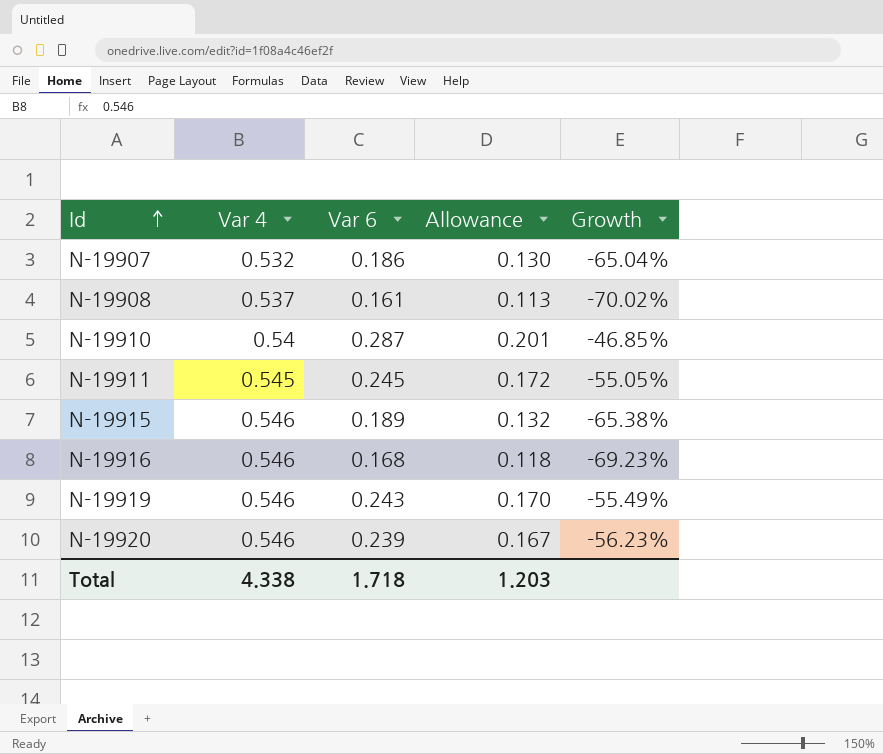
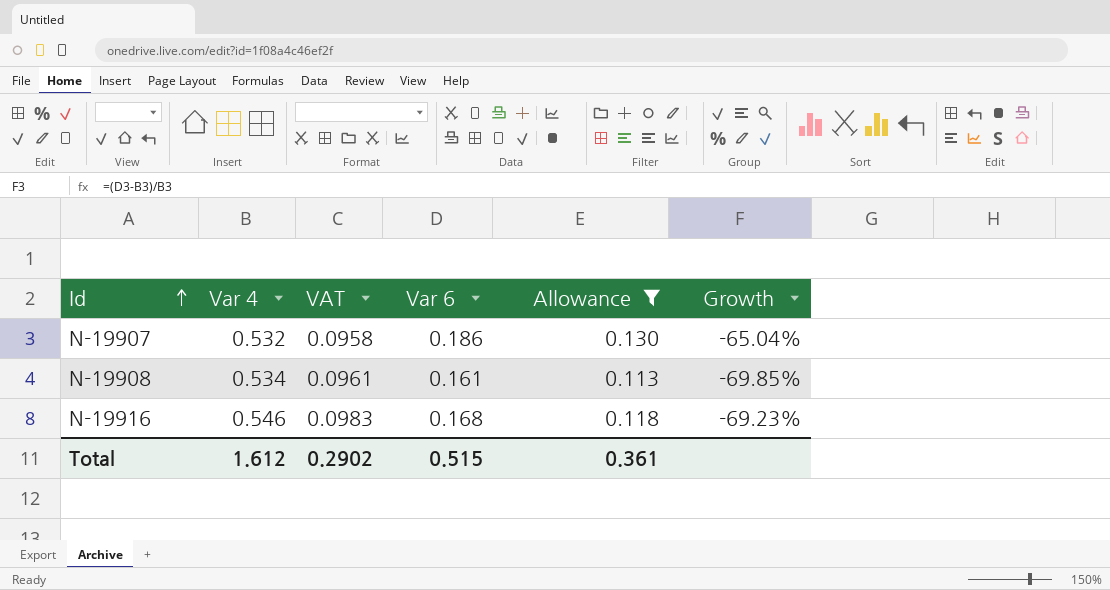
filter: none -> Allowance <= 0.130
column VAT | formula: none -> [Var 4] * 0.18
N-19908 | Var 4: 0.537 -> 0.534
N-19908 | Growth: -70.02% -> -69.85%
Total | Var 4: 4.338 -> 1.612
Total | Var 6: 1.718 -> 0.515
Total | Allowance: 1.203 -> 0.361

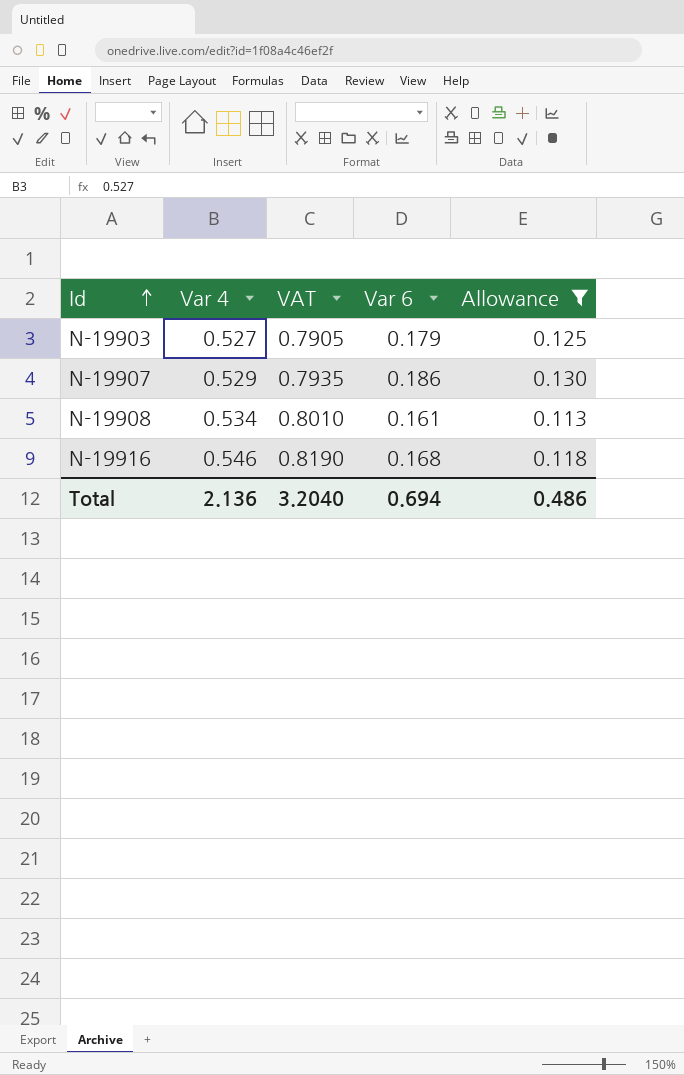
column Growth | formula: ([Var 6] - [Var 4]) / [Var 4] -> none
column VAT | formula: [Var 4] * 0.18 -> [Var 4] * 1.5
row N-19903: none -> 0.527 | 0.7905 | 0.179 | 0.125
N-19907 | Var 4: 0.532 -> 0.529
Total | Var 4: 1.612 -> 2.136
Total | VAT: 0.2902 -> 3.2040
Total | Var 6: 0.515 -> 0.694
Total | Allowance: 0.361 -> 0.486

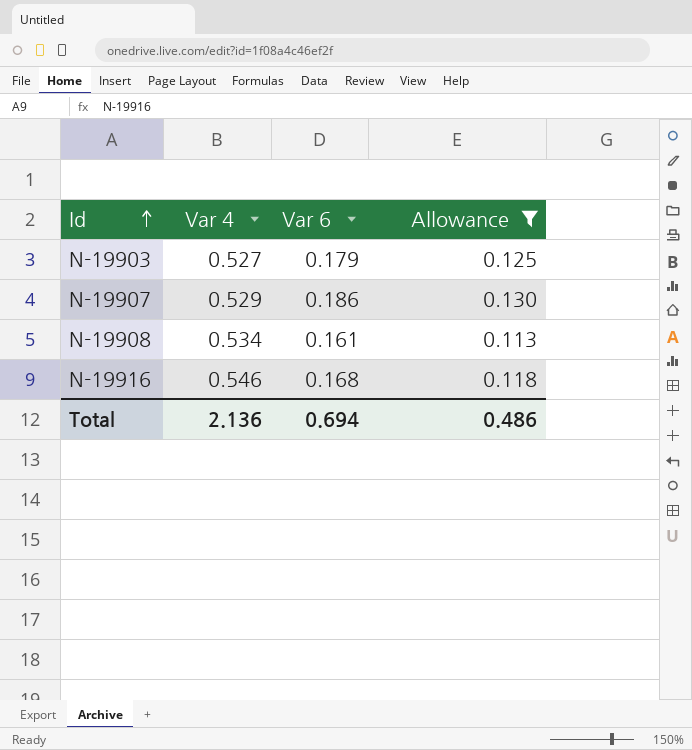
column VAT | formula: [Var 4] * 1.5 -> none

